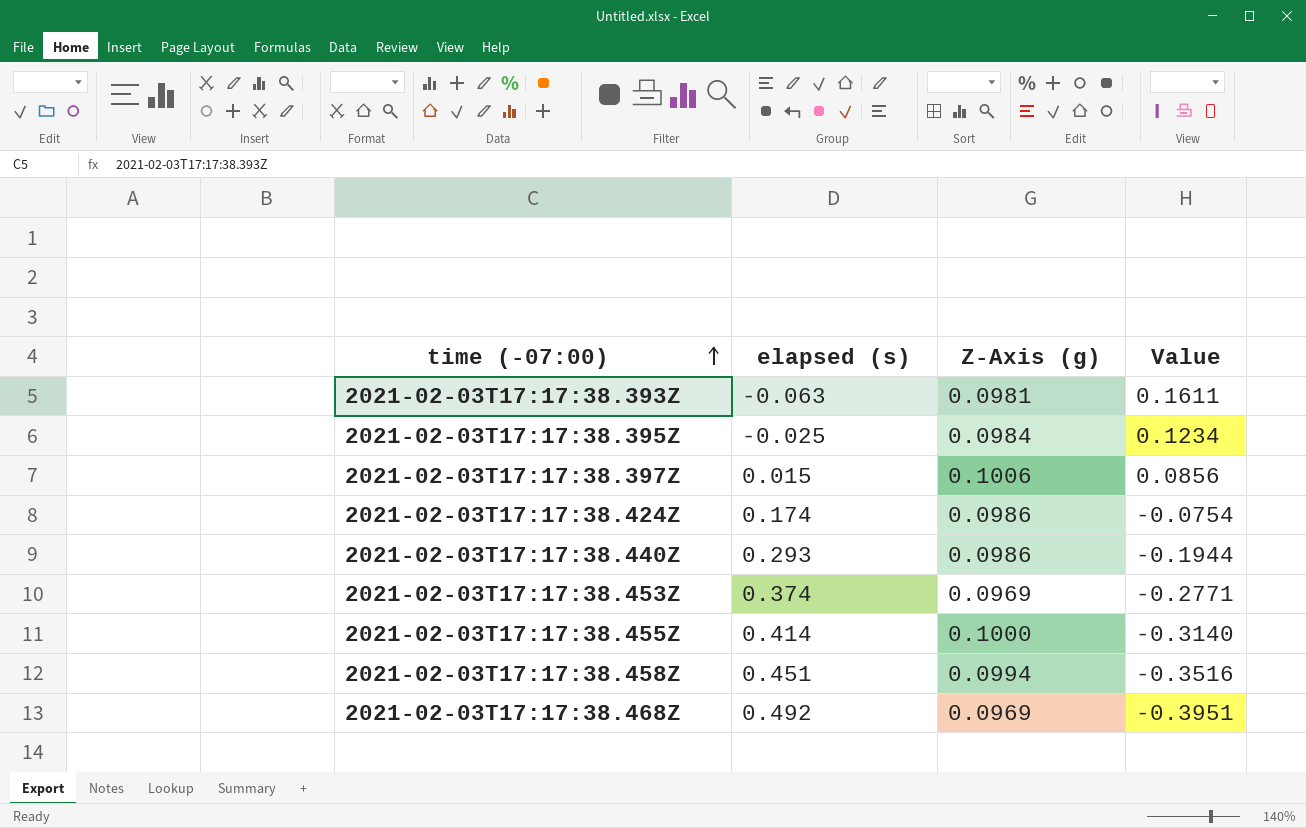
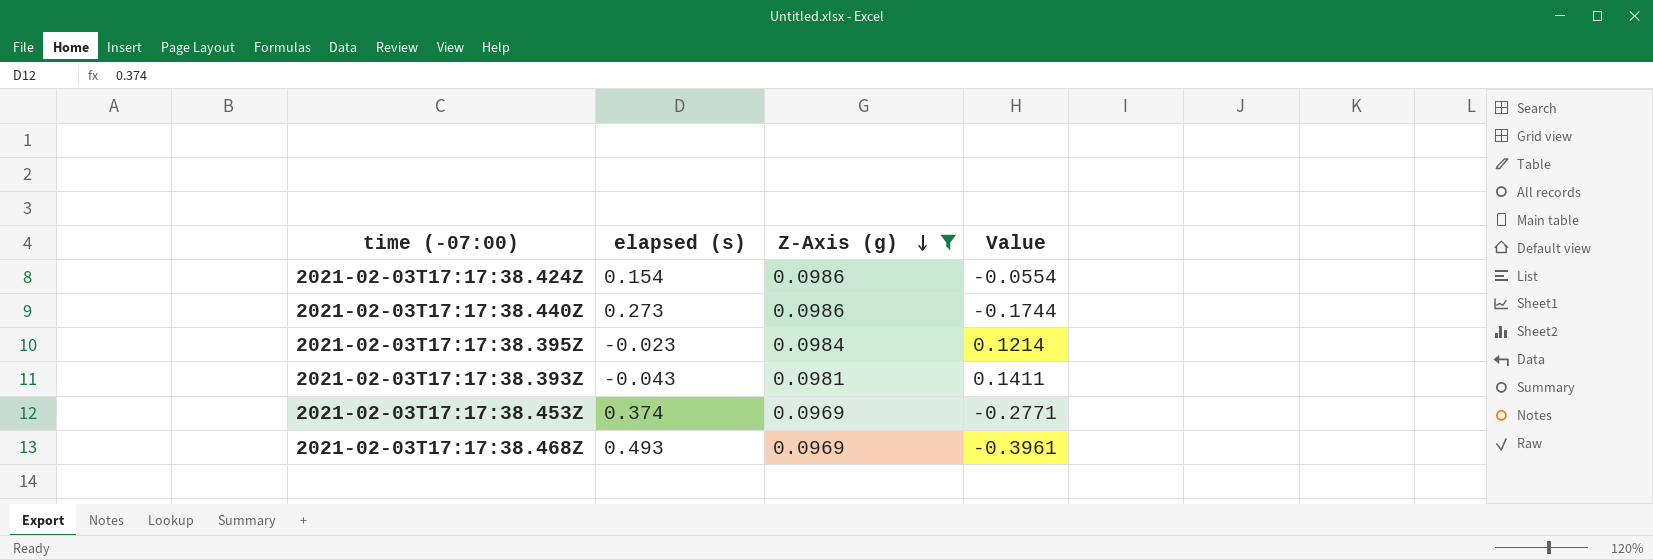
filter: none -> Z-Axis (g) <= 0.0986
row order: time (-07:00) ascending -> Z-Axis (g) descending
2021-02-03T17:17:38.424Z | elapsed (s): 0.174 -> 0.154
2021-02-03T17:17:38.424Z | Value: -0.0754 -> -0.0554
2021-02-03T17:17:38.440Z | elapsed (s): 0.293 -> 0.273
2021-02-03T17:17:38.440Z | Value: -0.1944 -> -0.1744
2021-02-03T17:17:38.395Z | elapsed (s): -0.025 -> -0.023
2021-02-03T17:17:38.395Z | Value: 0.1234 -> 0.1214
2021-02-03T17:17:38.393Z | elapsed (s): -0.063 -> -0.043
2021-02-03T17:17:38.393Z | Value: 0.1611 -> 0.1411
2021-02-03T17:17:38.468Z | elapsed (s): 0.492 -> 0.493
2021-02-03T17:17:38.468Z | Value: -0.3951 -> -0.3961

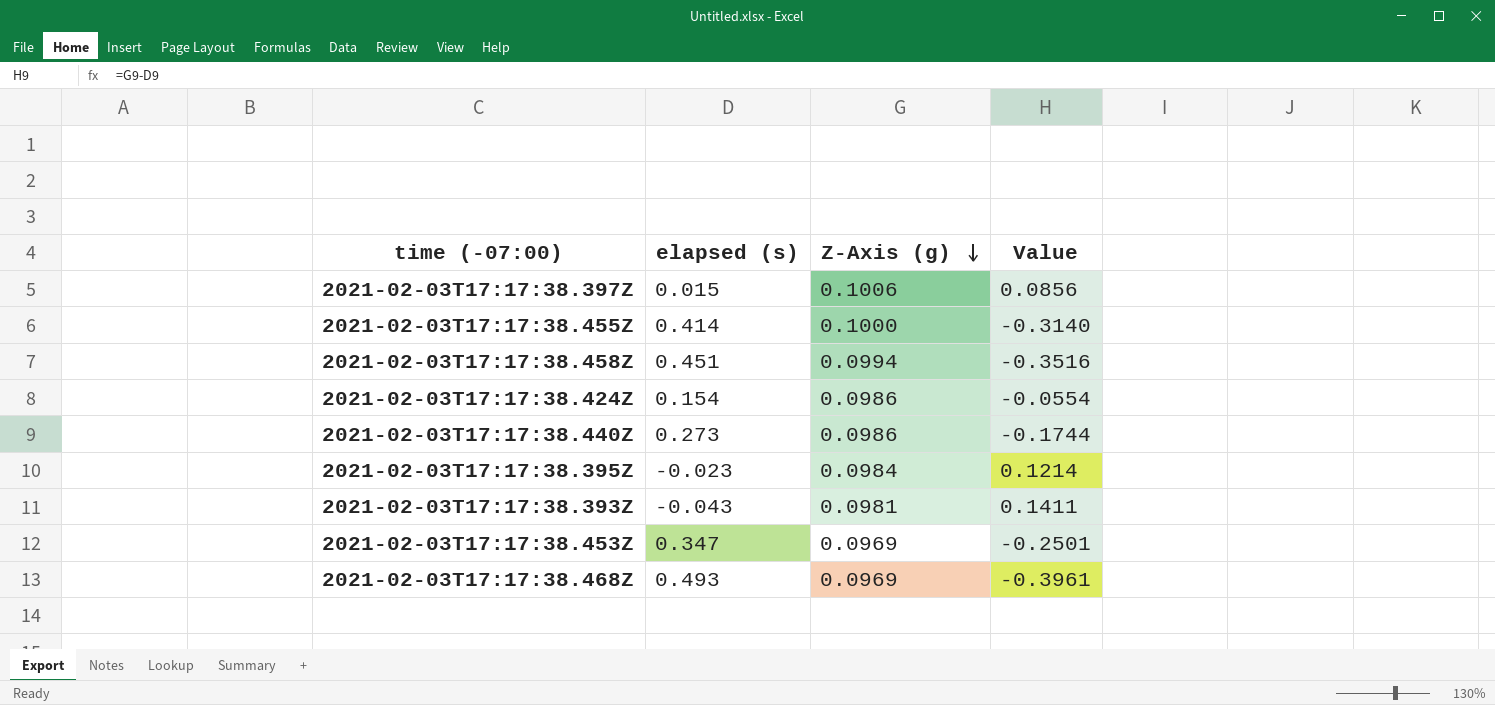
filter: Z-Axis (g) <= 0.0986 -> none
2021-02-03T17:17:38.453Z | elapsed (s): 0.374 -> 0.347
2021-02-03T17:17:38.453Z | Value: -0.2771 -> -0.2501

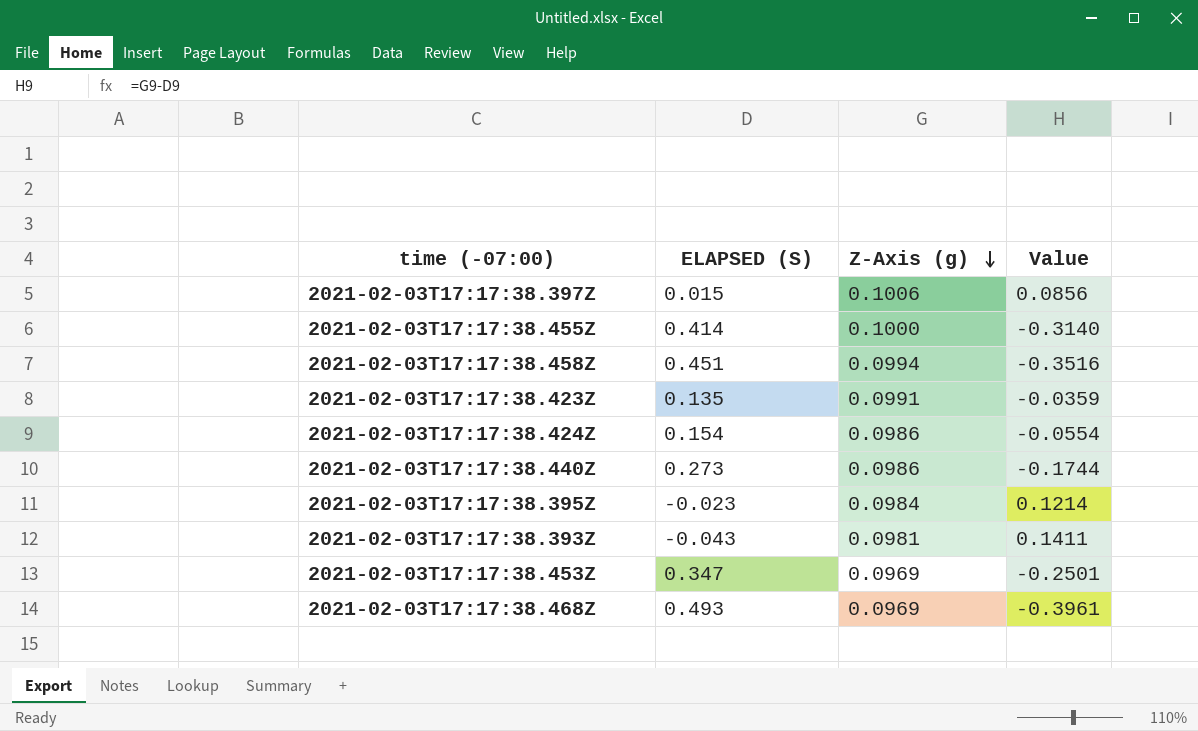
column name: elapsed (s) -> ELAPSED (S)
row 2021-02-03T17:17:38.423Z: none -> 0.135 | 0.0991 | -0.0359

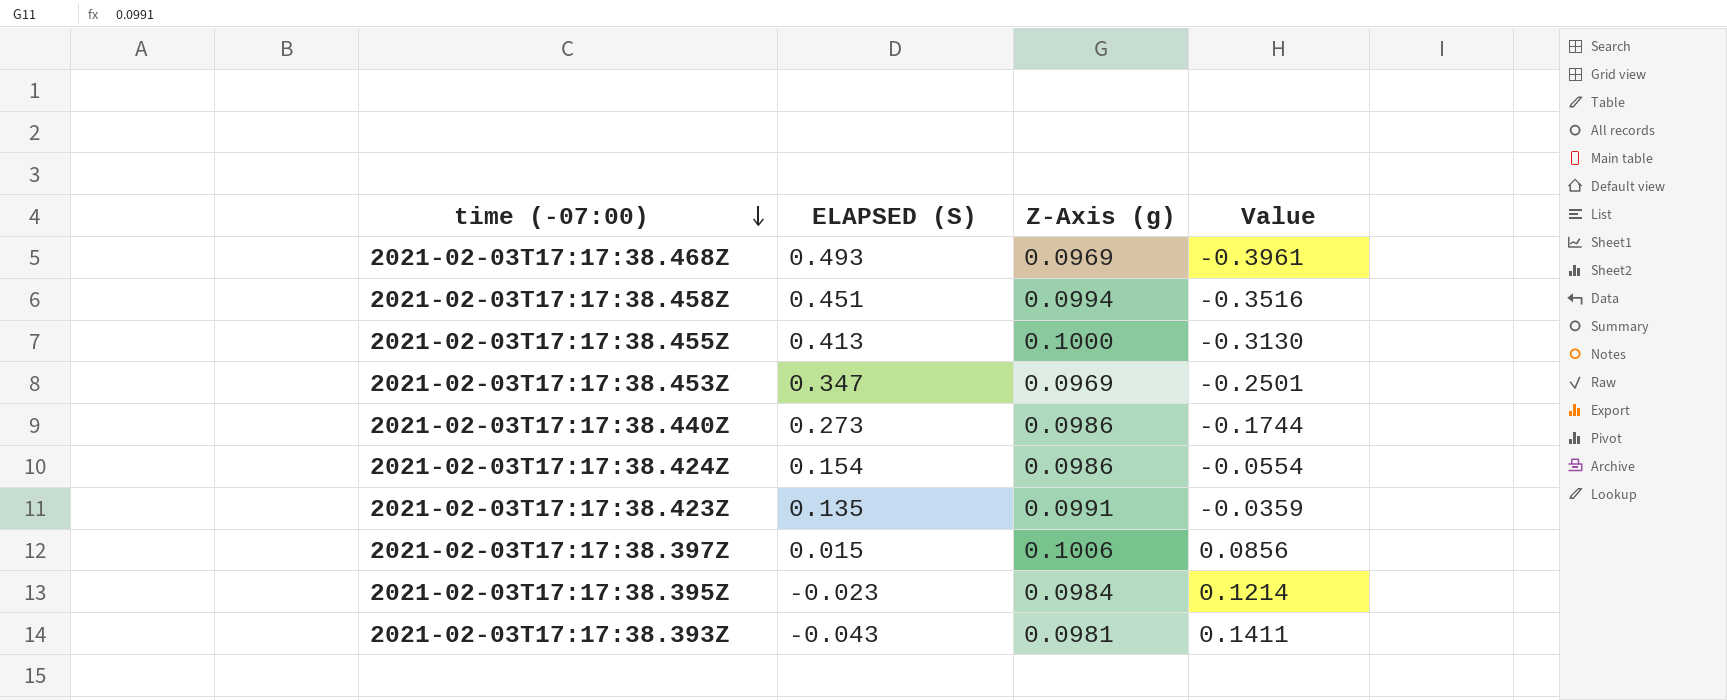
row order: Z-Axis (g) descending -> time (-07:00) descending
2021-02-03T17:17:38.455Z | ELAPSED (S): 0.414 -> 0.413
2021-02-03T17:17:38.455Z | Value: -0.3140 -> -0.3130

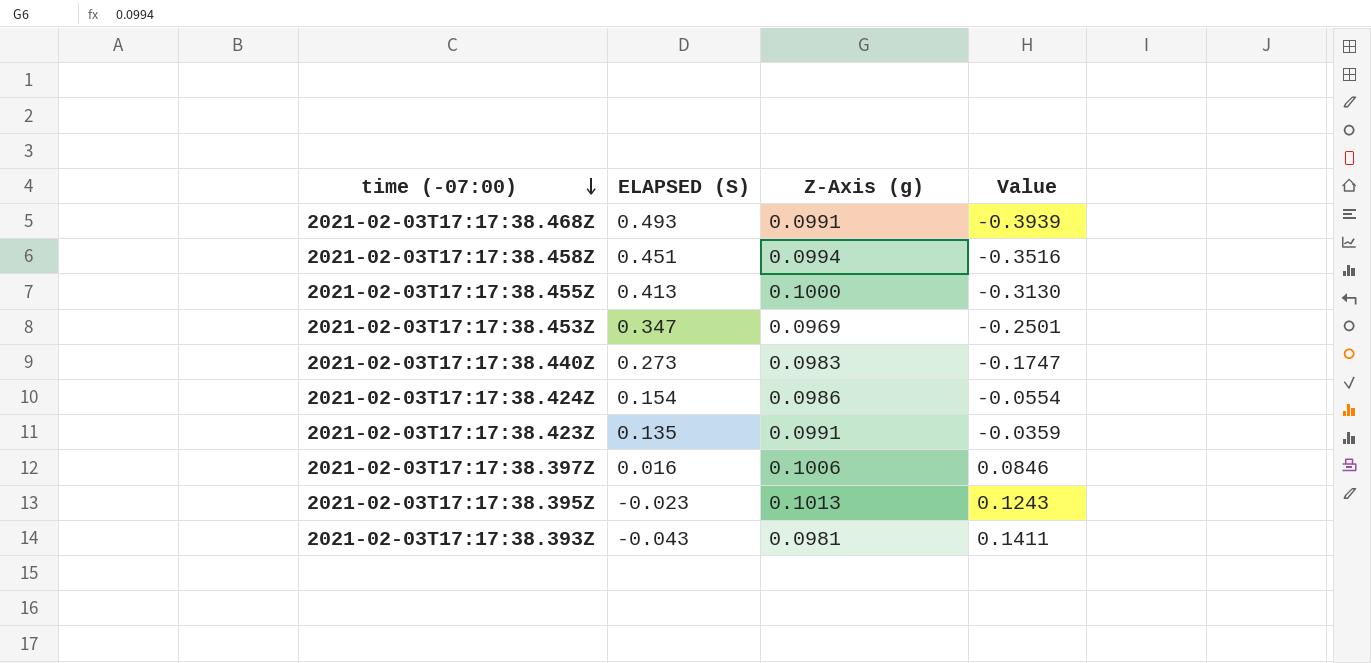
2021-02-03T17:17:38.468Z | Z-Axis (g): 0.0969 -> 0.0991
2021-02-03T17:17:38.468Z | Value: -0.3961 -> -0.3939
2021-02-03T17:17:38.440Z | Z-Axis (g): 0.0986 -> 0.0983
2021-02-03T17:17:38.440Z | Value: -0.1744 -> -0.1747
2021-02-03T17:17:38.397Z | ELAPSED (S): 0.015 -> 0.016
2021-02-03T17:17:38.397Z | Value: 0.0856 -> 0.0846
2021-02-03T17:17:38.395Z | Z-Axis (g): 0.0984 -> 0.1013
2021-02-03T17:17:38.395Z | Value: 0.1214 -> 0.1243

